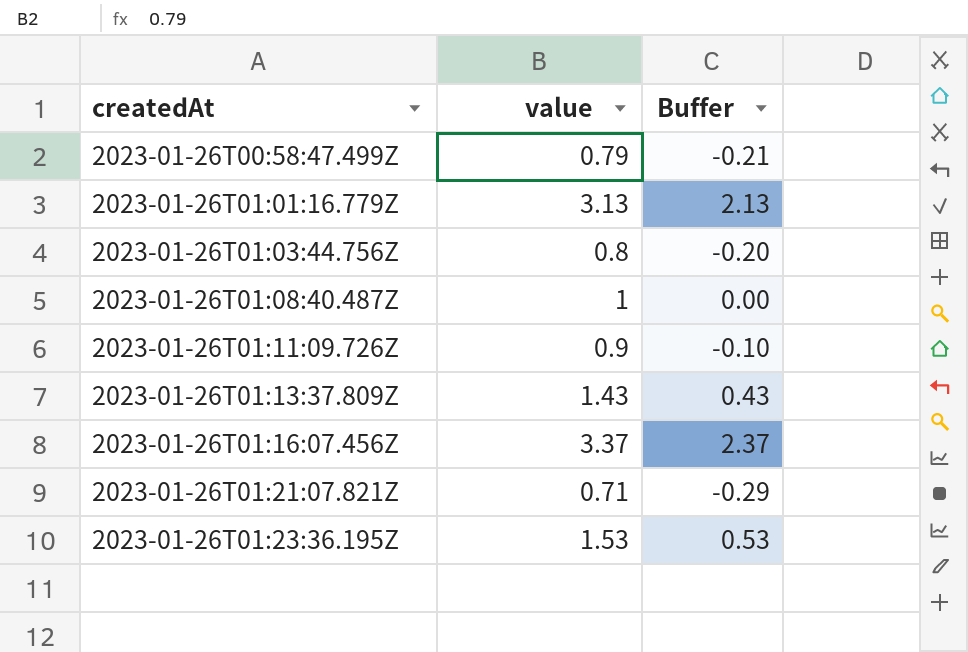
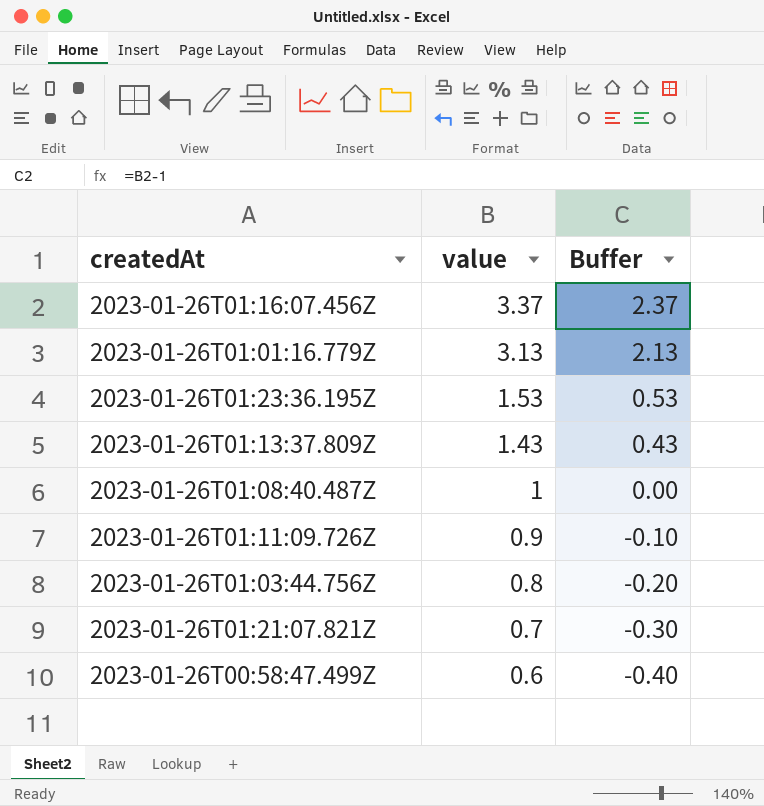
row order: createdAt ascending -> value descending
2023-01-26T01:21:07.821Z | value: 0.71 -> 0.7
2023-01-26T01:21:07.821Z | Buffer: -0.29 -> -0.30
2023-01-26T00:58:47.499Z | value: 0.79 -> 0.6
2023-01-26T00:58:47.499Z | Buffer: -0.21 -> -0.40

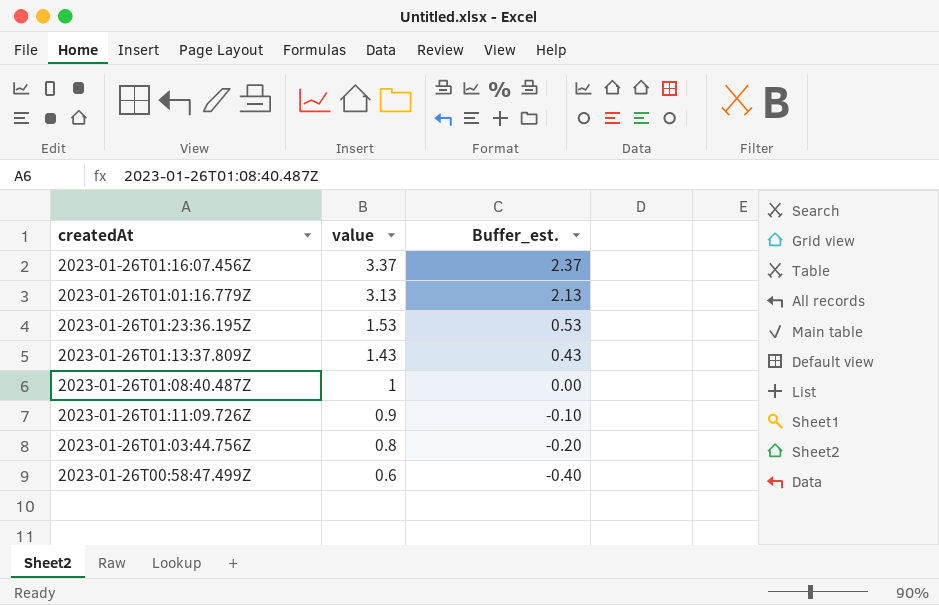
column name: Buffer -> Buffer_est.
row 2023-01-26T01:21:07.821Z: 0.7 | -0.30 -> none

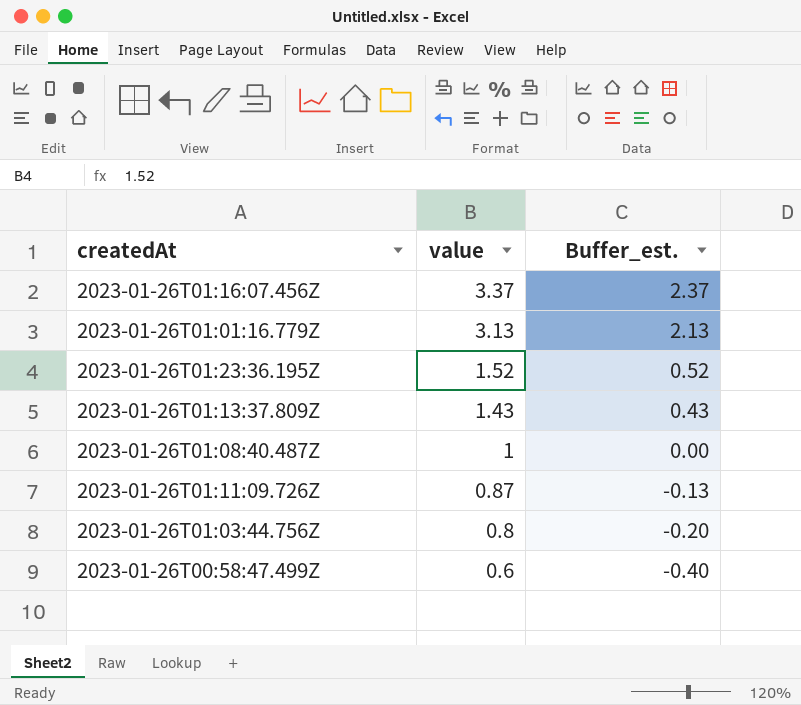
2023-01-26T01:23:36.195Z | value: 1.53 -> 1.52
2023-01-26T01:23:36.195Z | Buffer_est.: 0.53 -> 0.52
2023-01-26T01:11:09.726Z | value: 0.9 -> 0.87
2023-01-26T01:11:09.726Z | Buffer_est.: -0.10 -> -0.13

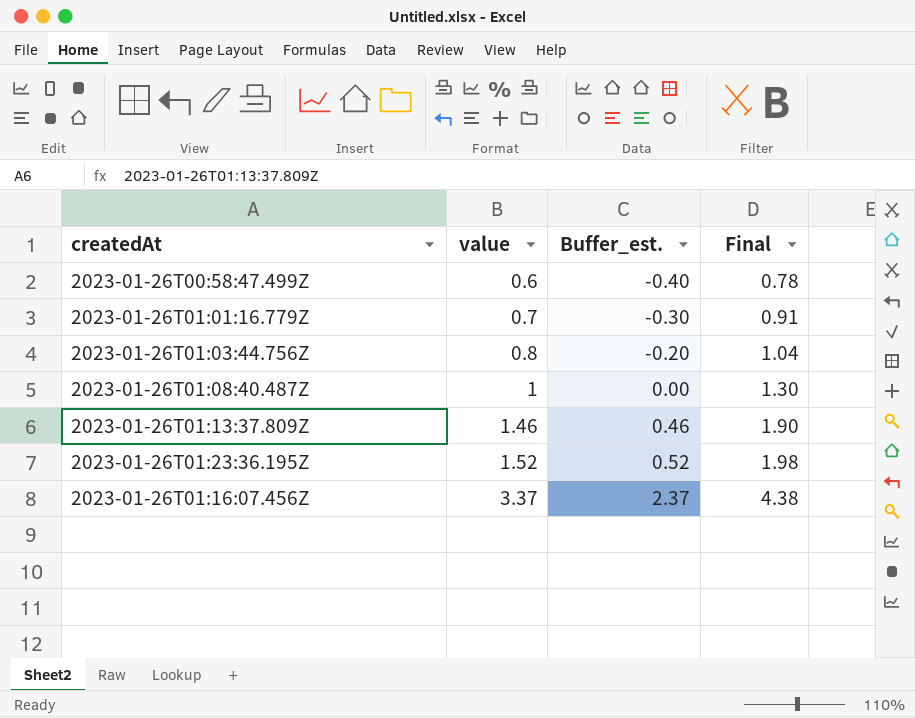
row order: value descending -> value ascending
column Final | formula: none -> [value] * 1.3
row 2023-01-26T01:11:09.726Z: 0.87 | -0.13 -> none
2023-01-26T01:01:16.779Z | value: 3.13 -> 0.7
2023-01-26T01:01:16.779Z | Buffer_est.: 2.13 -> -0.30
2023-01-26T01:13:37.809Z | value: 1.43 -> 1.46
2023-01-26T01:13:37.809Z | Buffer_est.: 0.43 -> 0.46

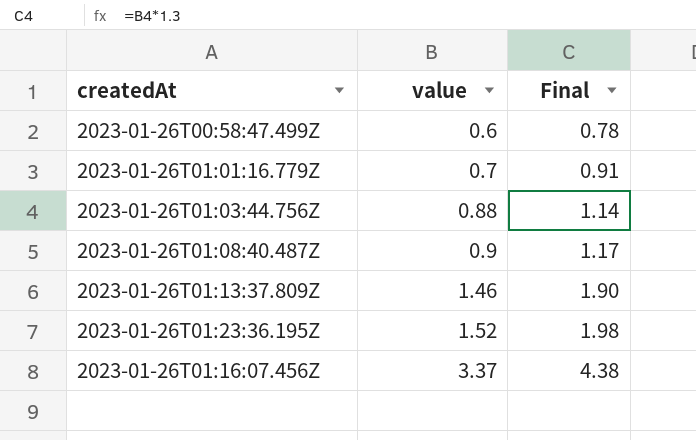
column Buffer_est. | formula: [value] - 1 -> none
2023-01-26T01:03:44.756Z | value: 0.8 -> 0.88
2023-01-26T01:03:44.756Z | Final: 1.04 -> 1.14
2023-01-26T01:08:40.487Z | value: 1 -> 0.9
2023-01-26T01:08:40.487Z | Final: 1.30 -> 1.17

